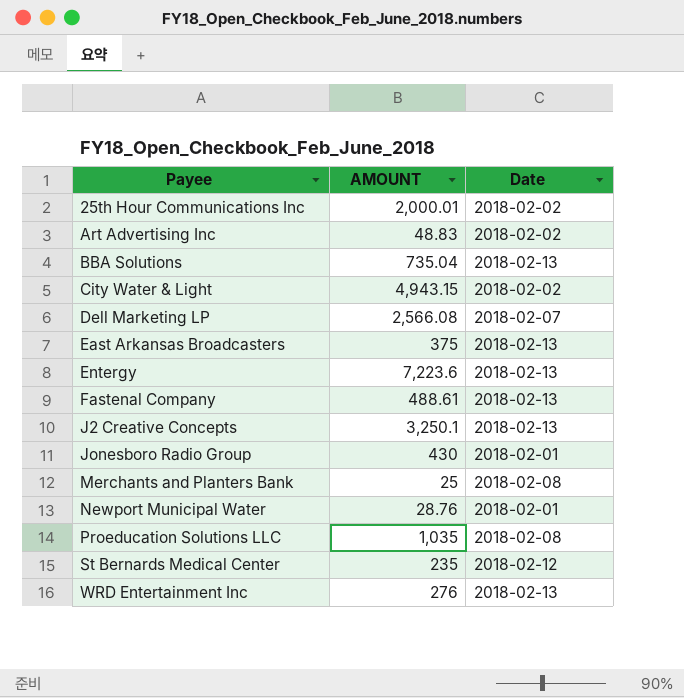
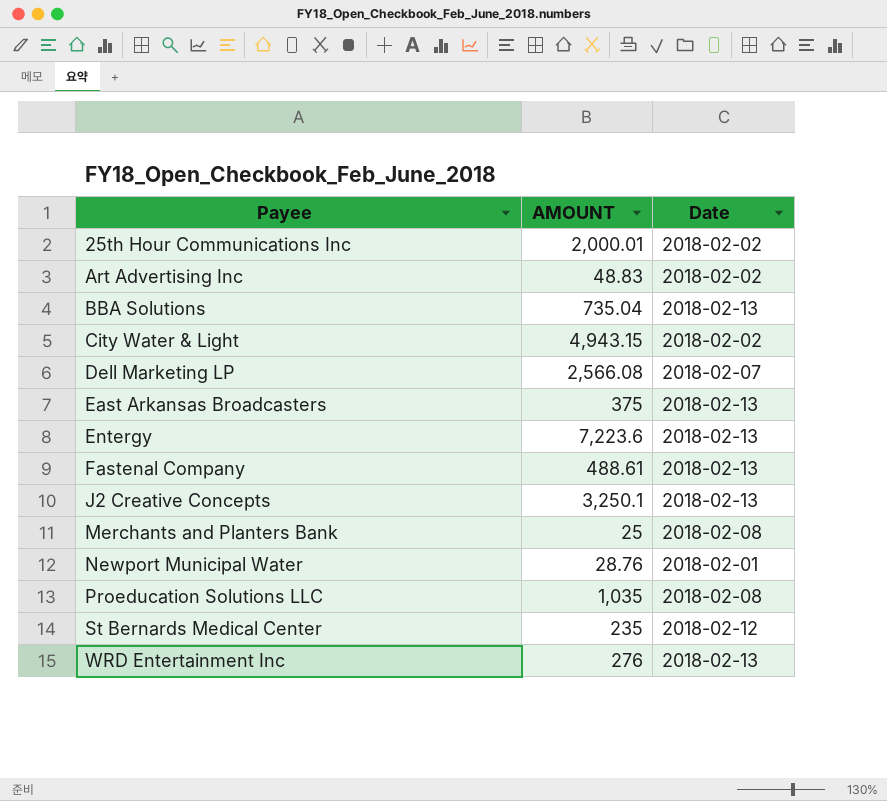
row Jonesboro Radio Group: 430 | 2018-02-01 -> none

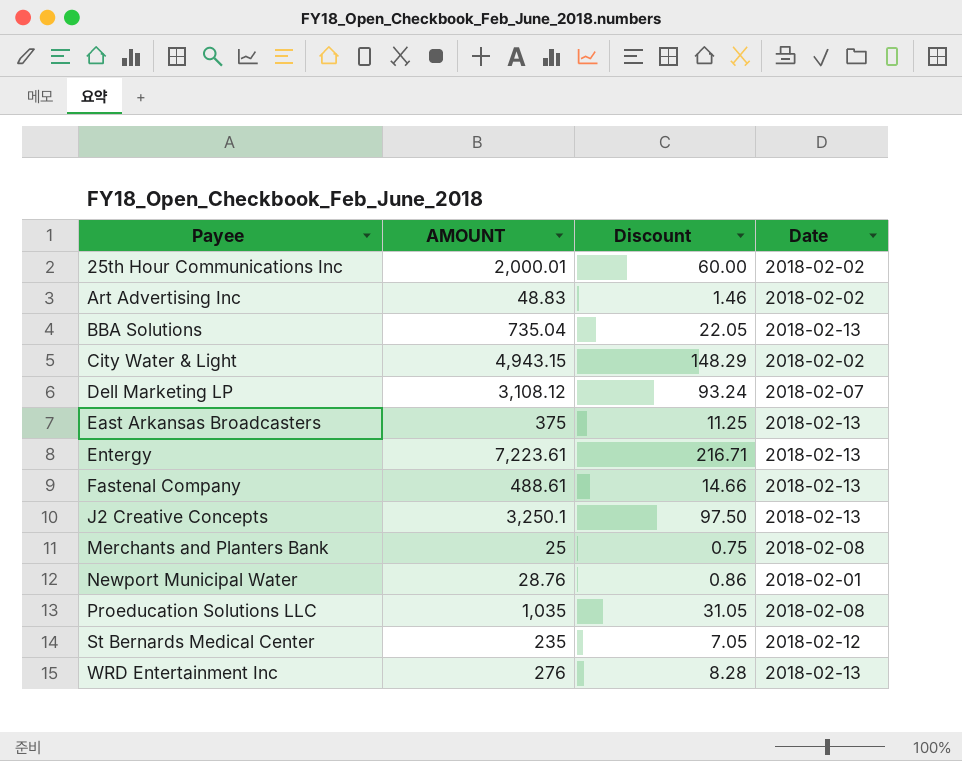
column Discount | formula: none -> [AMOUNT] * 0.03
Dell Marketing LP | AMOUNT: 2,566.08 -> 3,108.12
Entergy | AMOUNT: 7,223.6 -> 7,223.61

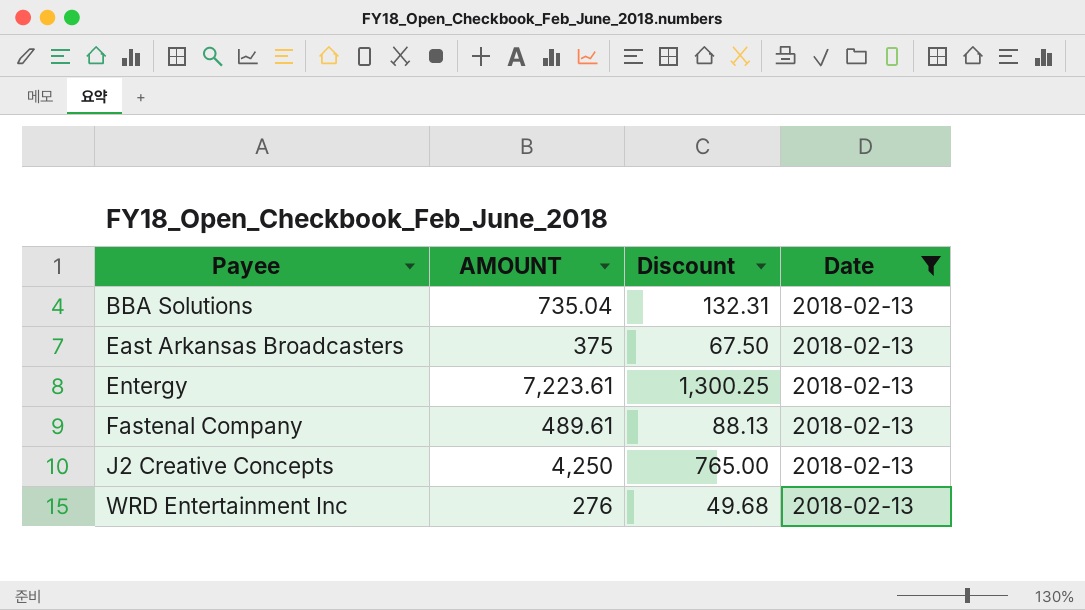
filter: none -> Date = 2018-02-13
column Discount | formula: [AMOUNT] * 0.03 -> [AMOUNT] * 0.18
Fastenal Company | AMOUNT: 488.61 -> 489.61
J2 Creative Concepts | AMOUNT: 3,250.1 -> 4,250

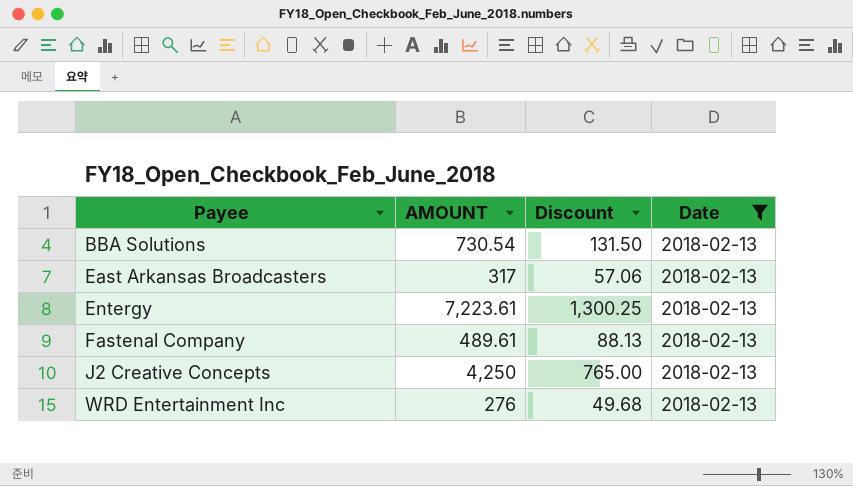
BBA Solutions | AMOUNT: 735.04 -> 730.54
BBA Solutions | Discount: 132.31 -> 131.50
East Arkansas Broadcasters | AMOUNT: 375 -> 317
East Arkansas Broadcasters | Discount: 67.50 -> 57.06

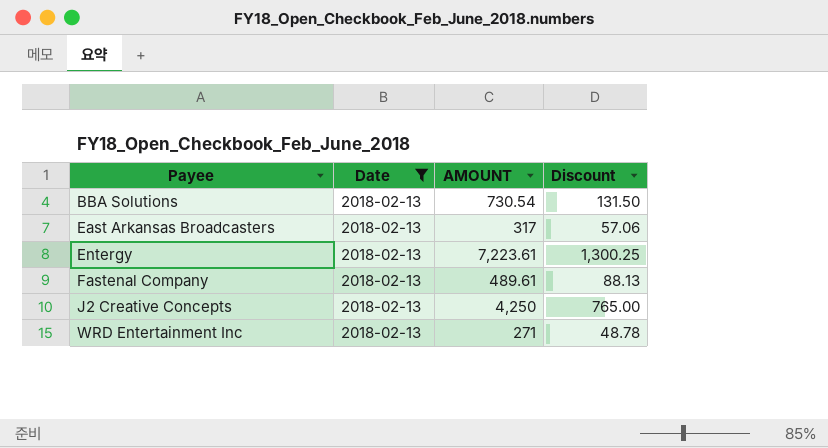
column Date | position: 4 -> 2
WRD Entertainment Inc | AMOUNT: 276 -> 271
WRD Entertainment Inc | Discount: 49.68 -> 48.78

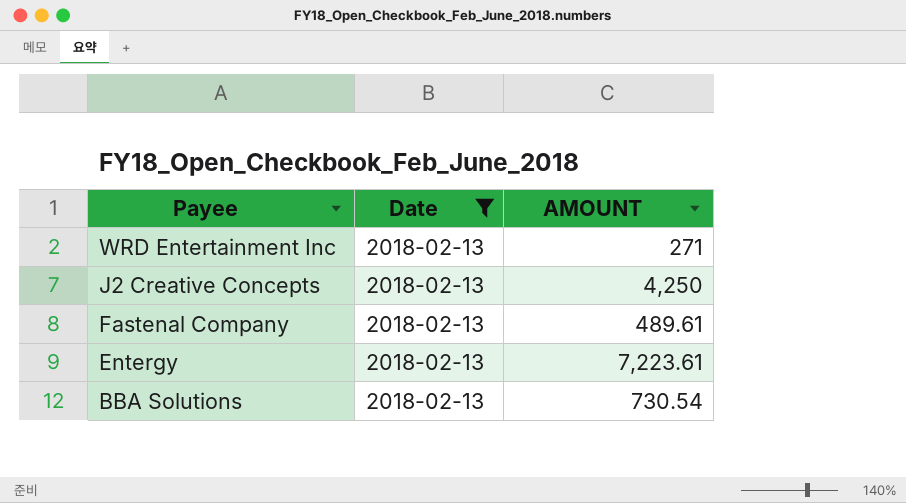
row order: Payee ascending -> Payee descending
column Discount | formula: [AMOUNT] * 0.18 -> none
row East Arkansas Broadcasters: 2018-02-13 | 317 | 57.06 -> none

